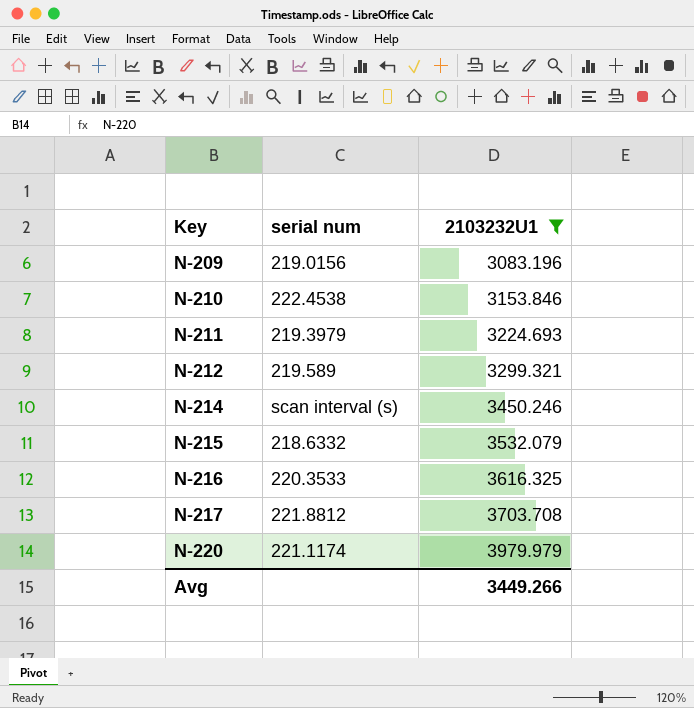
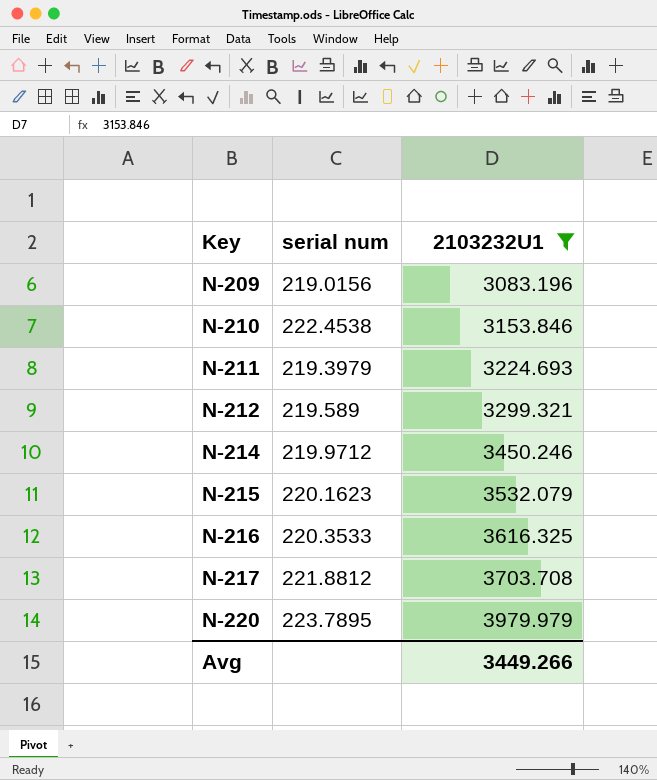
N-214 | serial num: scan interval (s) -> 219.9712
N-215 | serial num: 218.6332 -> 220.1623
N-220 | serial num: 221.1174 -> 223.7895

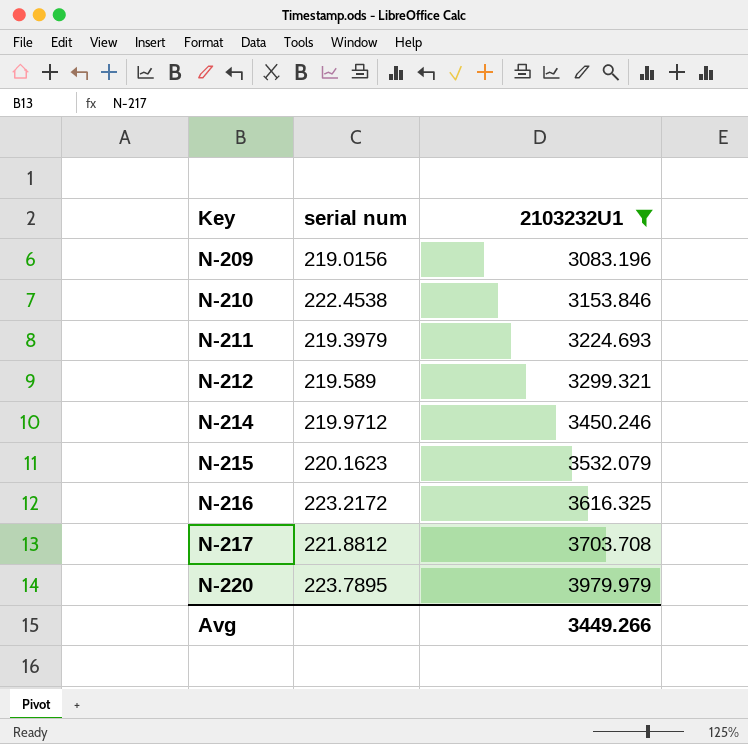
N-216 | serial num: 220.3533 -> 223.2172

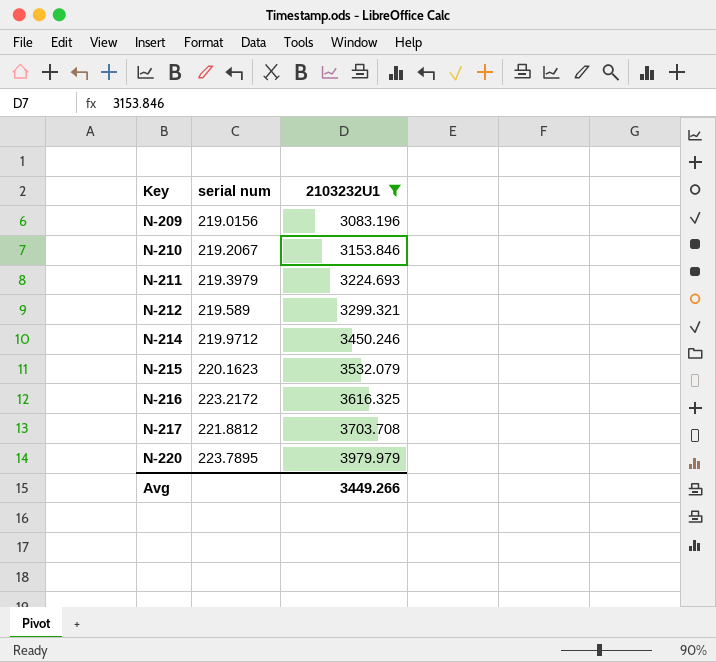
N-210 | serial num: 222.4538 -> 219.2067

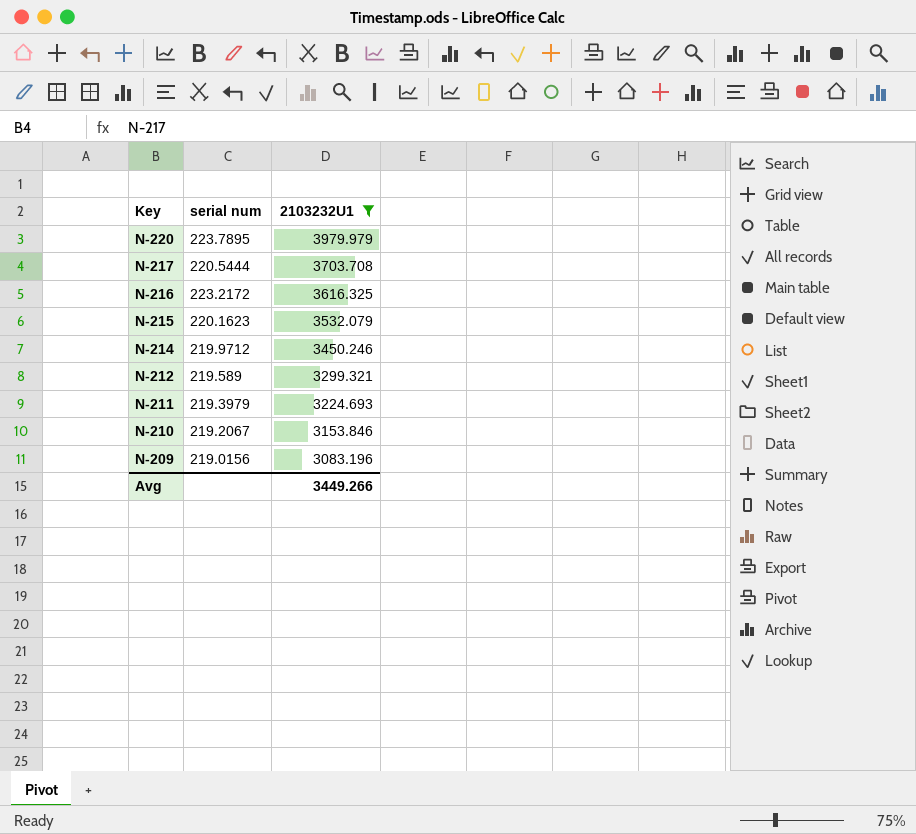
row order: Key ascending -> Key descending
N-217 | serial num: 221.8812 -> 220.5444

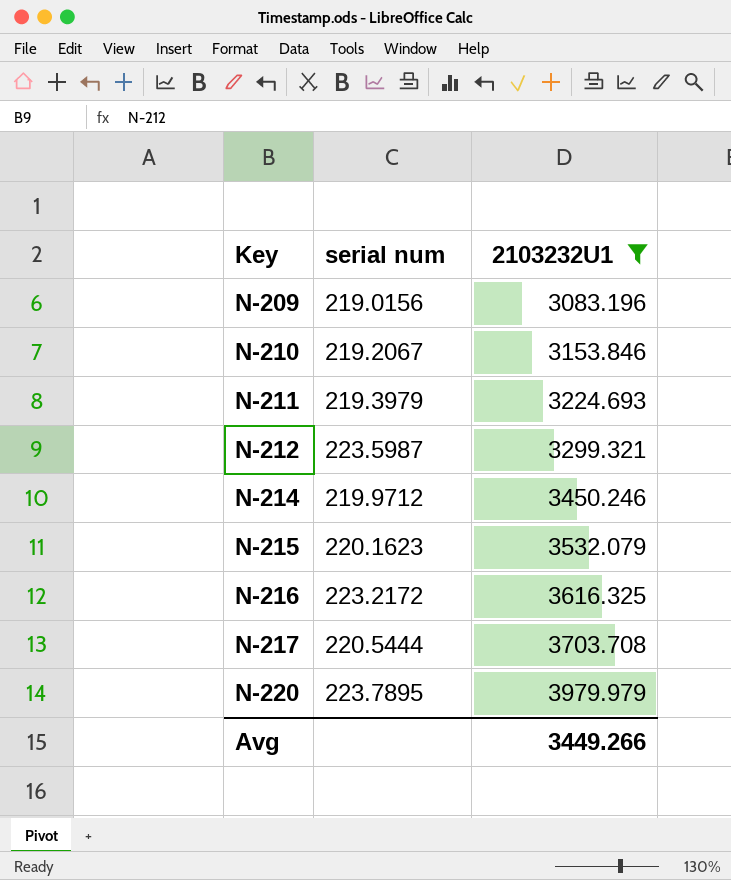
row order: Key descending -> Key ascending
N-212 | serial num: 219.589 -> 223.5987

